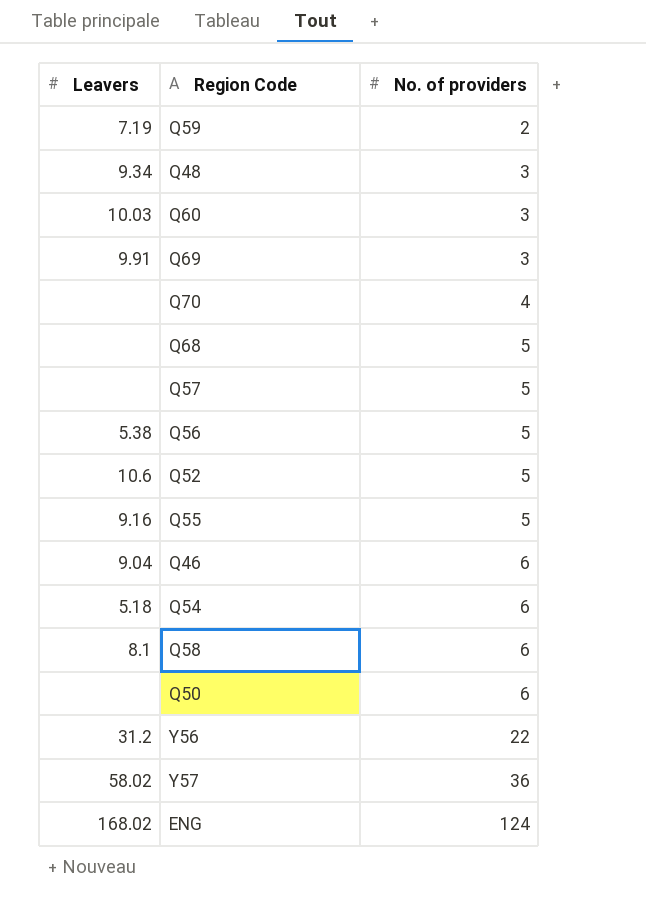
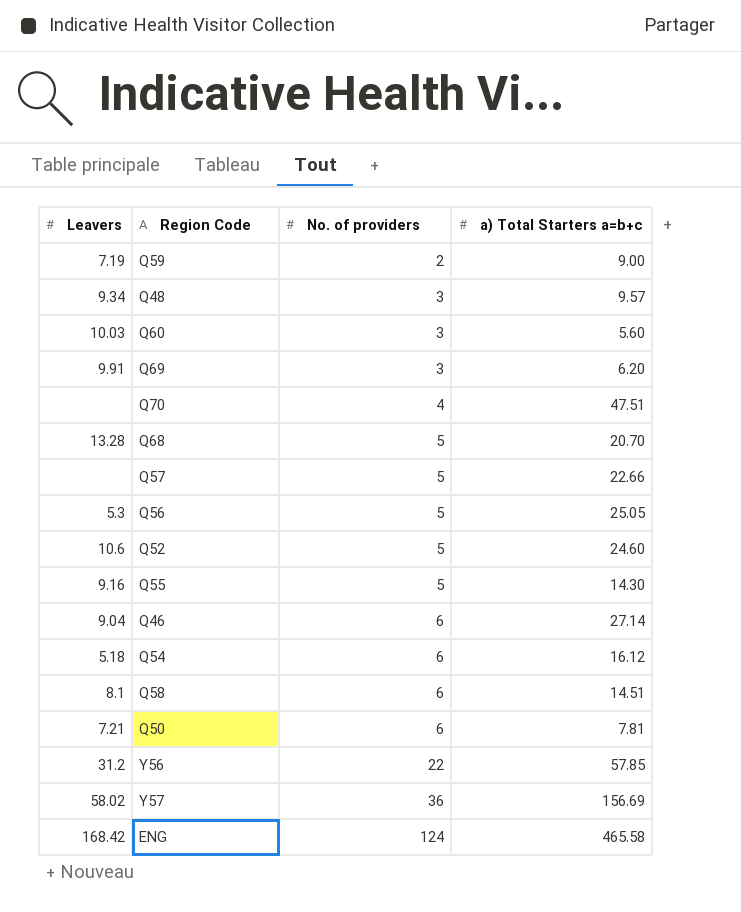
column a) Total Starters a=b+c | position: none -> 4
Q68 | Leavers: none -> 13.28
Q56 | Leavers: 5.38 -> 5.3
Q50 | Leavers: none -> 7.21
ENG | Leavers: 168.02 -> 168.42

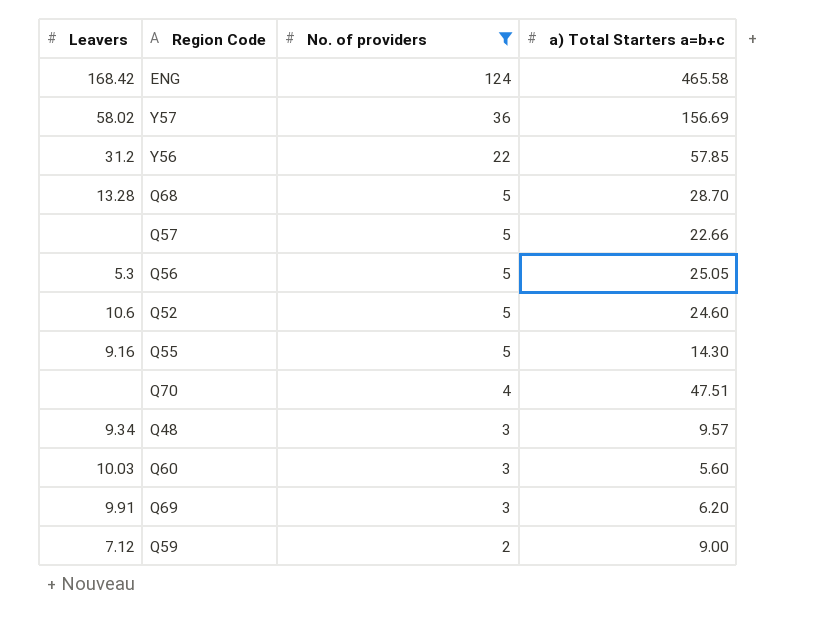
filter: none -> No. of providers != 6
row order: No. of providers ascending -> No. of providers descending
Q68 | a) Total Starters a=b+c: 20.70 -> 28.70
Q59 | Leavers: 7.19 -> 7.12

